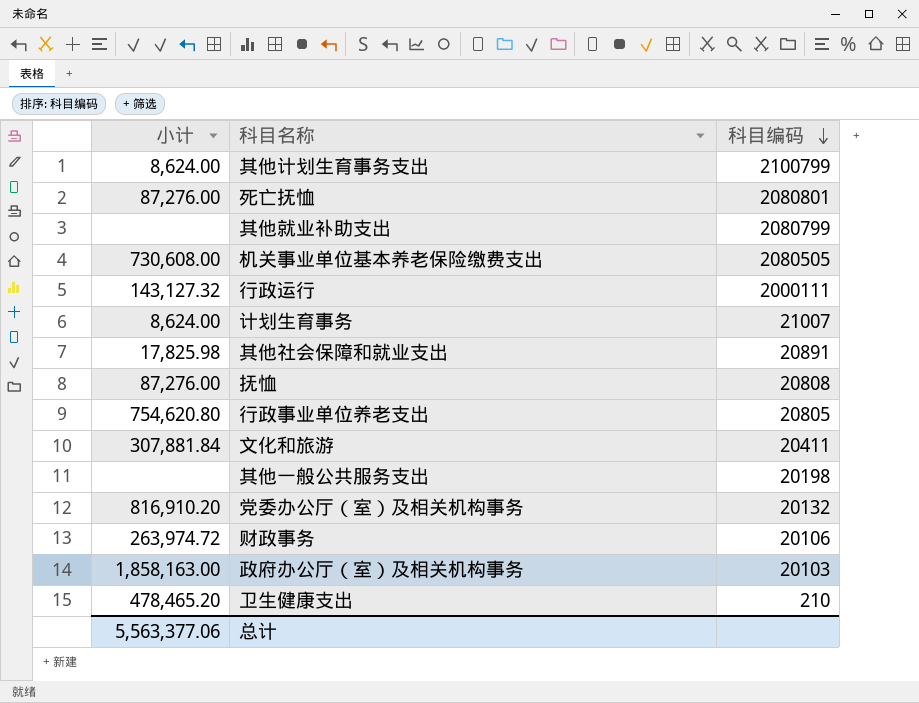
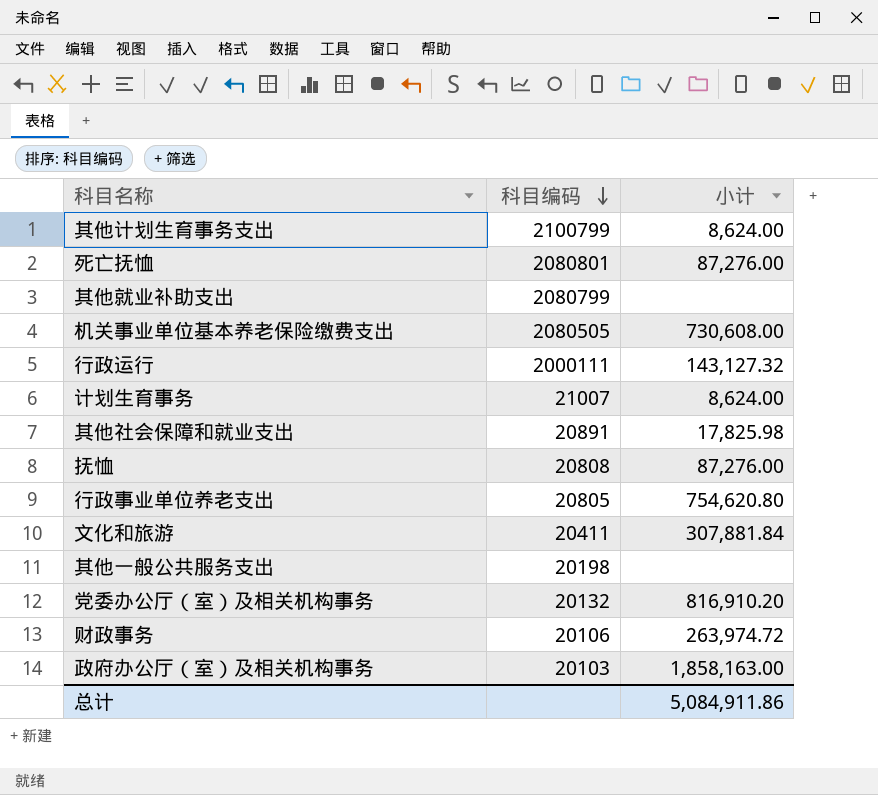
column 小计 | position: 1 -> 3
row 卫生健康支出: 478,465.20 | 210 -> none
总计 | 小计: 5,563,377.06 -> 5,084,911.86

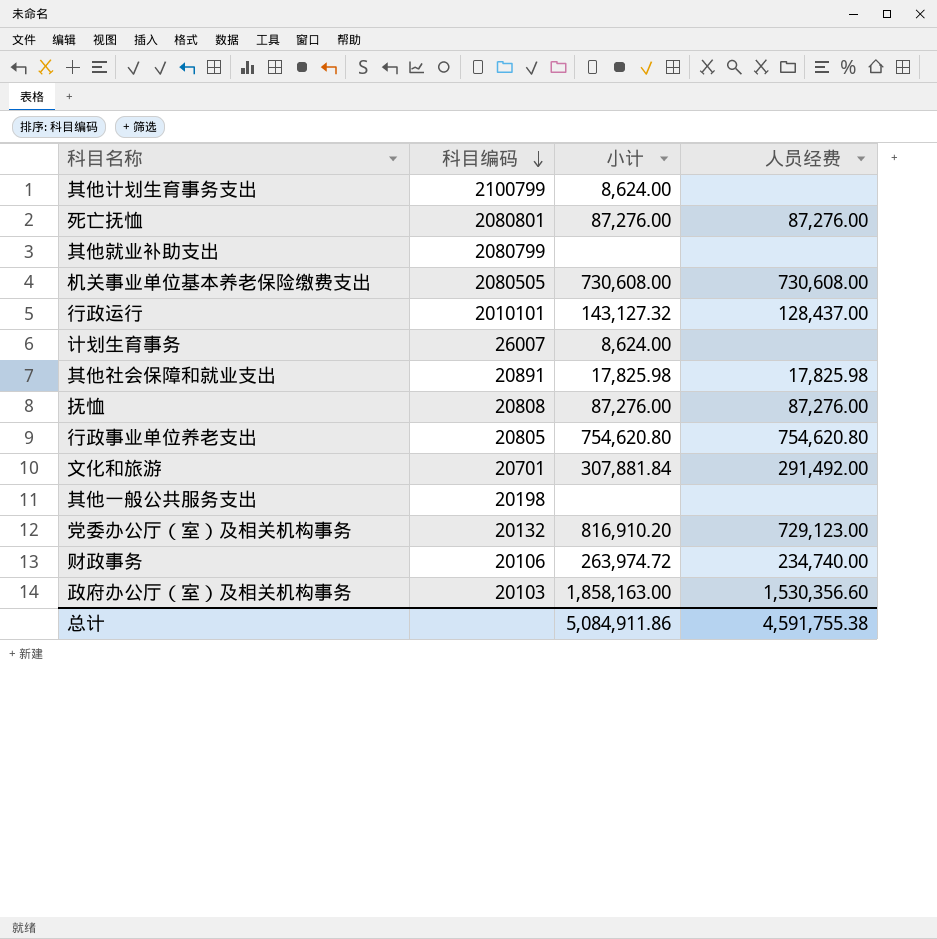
column 人员经费 | position: none -> 4
行政运行 | 科目编码: 2000111 -> 2010101
计划生育事务 | 科目编码: 21007 -> 26007
文化和旅游 | 科目编码: 20411 -> 20701

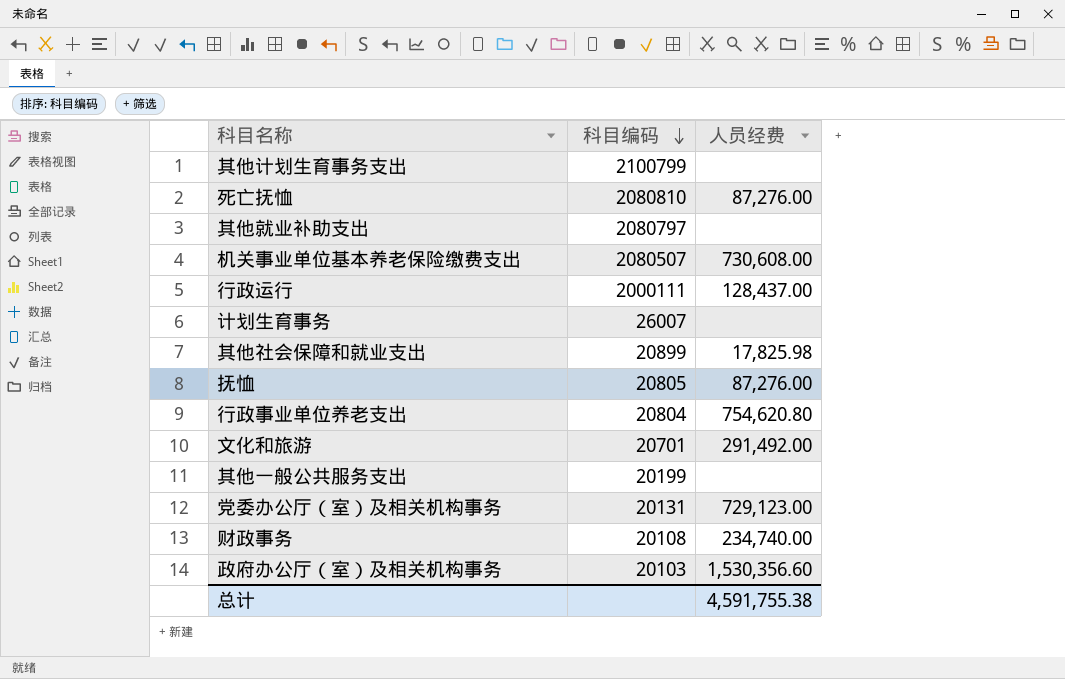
column 小计 | position: 3 -> none
死亡抚恤 | 科目编码: 2080801 -> 2080810
其他就业补助支出 | 科目编码: 2080799 -> 2080797
机关事业单位基本养老保险缴费支出 | 科目编码: 2080505 -> 2080507
行政运行 | 科目编码: 2010101 -> 2000111
其他社会保障和就业支出 | 科目编码: 20891 -> 20899
抚恤 | 科目编码: 20808 -> 20805
行政事业单位养老支出 | 科目编码: 20805 -> 20804
其他一般公共服务支出 | 科目编码: 20198 -> 20199
党委办公厅（室）及相关机构事务 | 科目编码: 20132 -> 20131
财政事务 | 科目编码: 20106 -> 20108

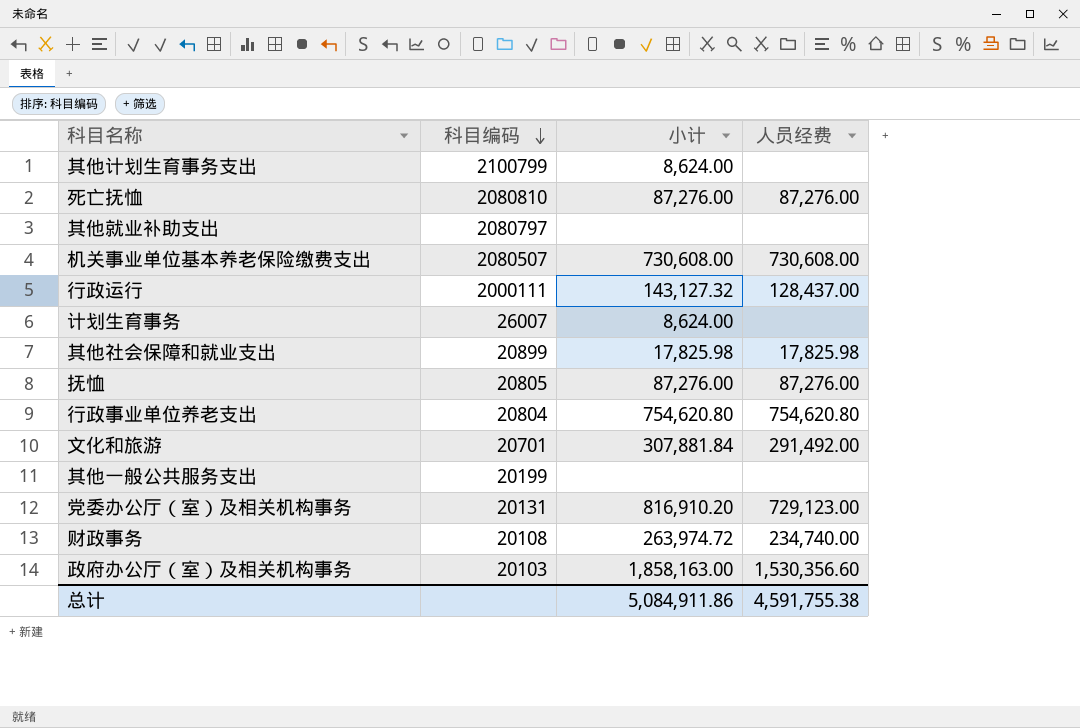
column 小计 | position: none -> 3

